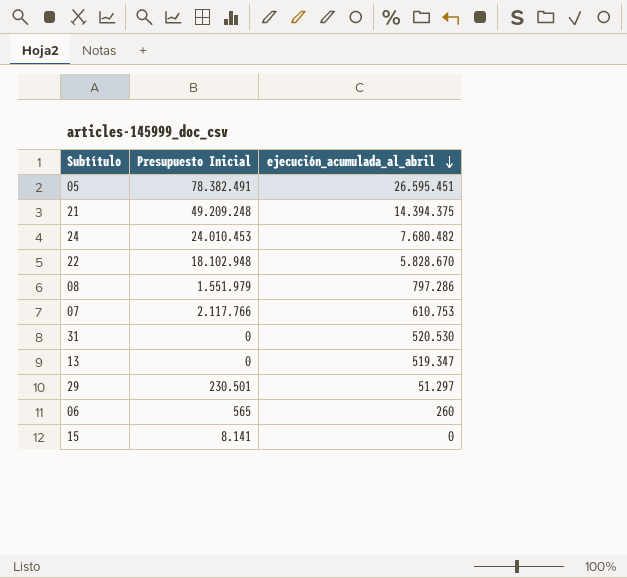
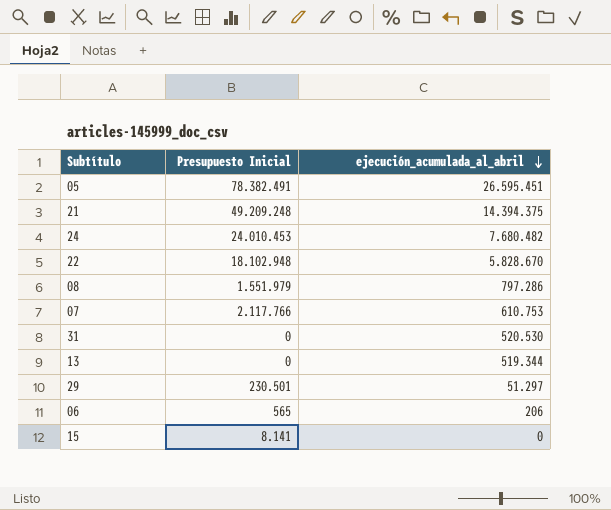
13 | ejecución_acumulada_al_abril: 519.347 -> 519.344
06 | ejecución_acumulada_al_abril: 260 -> 206

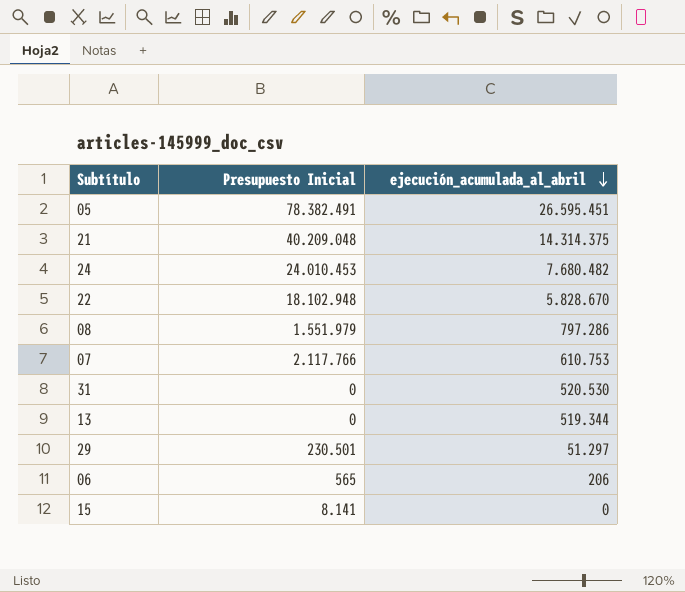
21 | Presupuesto Inicial: 49.209.248 -> 40.209.048
21 | ejecución_acumulada_al_abril: 14.394.375 -> 14.314.375

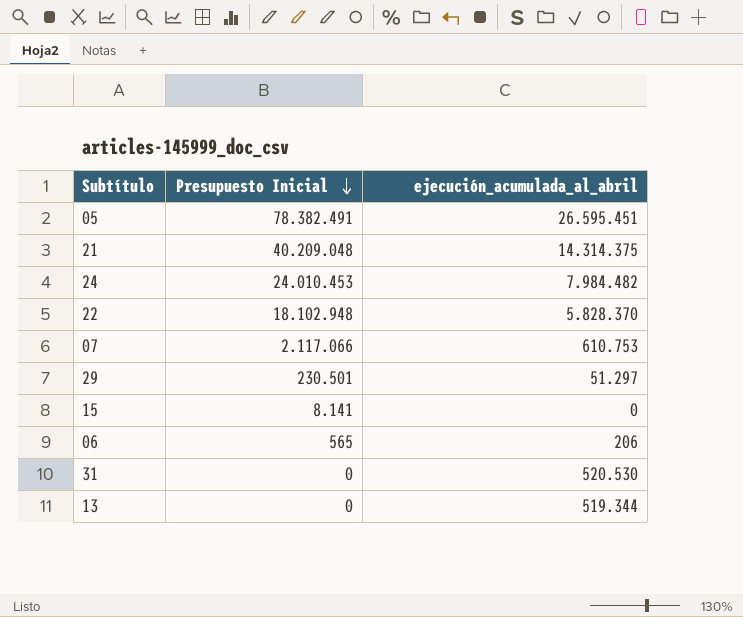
row order: ejecución_acumulada_al_abril descending -> Presupuesto Inicial descending
row 08: 1.551.979 | 797.286 -> none
24 | ejecución_acumulada_al_abril: 7.680.482 -> 7.984.482
22 | ejecución_acumulada_al_abril: 5.828.670 -> 5.828.370
07 | Presupuesto Inicial: 2.117.766 -> 2.117.066

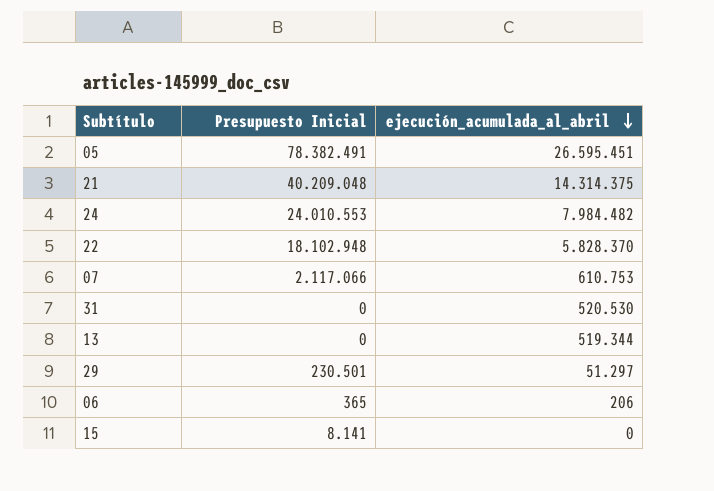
row order: Presupuesto Inicial descending -> ejecución_acumulada_al_abril descending
24 | Presupuesto Inicial: 24.010.453 -> 24.010.553
06 | Presupuesto Inicial: 565 -> 365

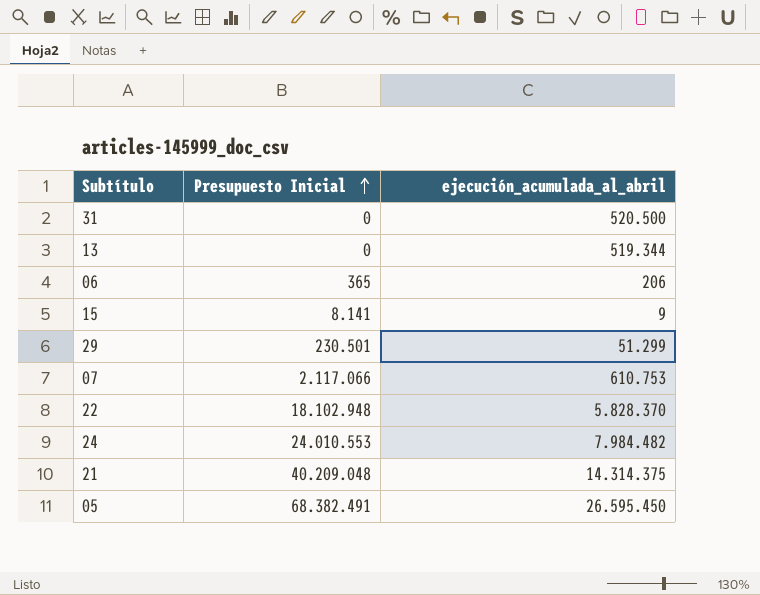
row order: ejecución_acumulada_al_abril descending -> Presupuesto Inicial ascending
31 | ejecución_acumulada_al_abril: 520.530 -> 520.500
15 | ejecución_acumulada_al_abril: 0 -> 9
29 | ejecución_acumulada_al_abril: 51.297 -> 51.299
05 | Presupuesto Inicial: 78.382.491 -> 68.382.491
05 | ejecución_acumulada_al_abril: 26.595.451 -> 26.595.450

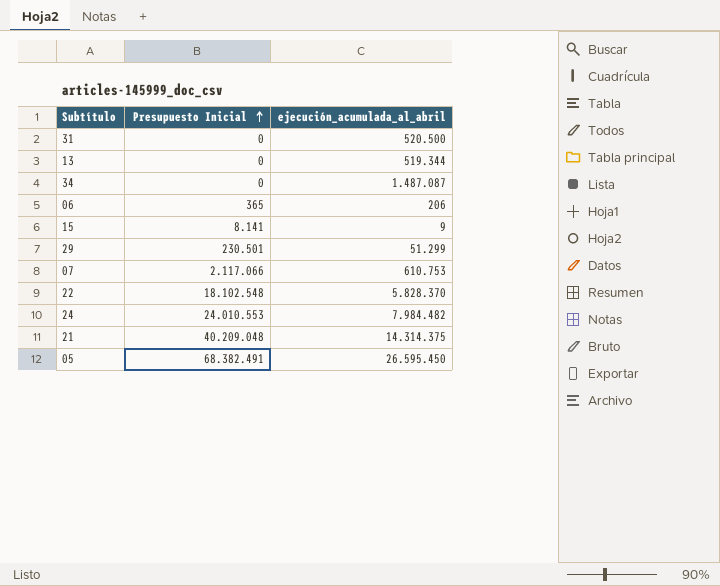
row 34: none -> 0 | 1.487.087
22 | Presupuesto Inicial: 18.102.948 -> 18.102.548

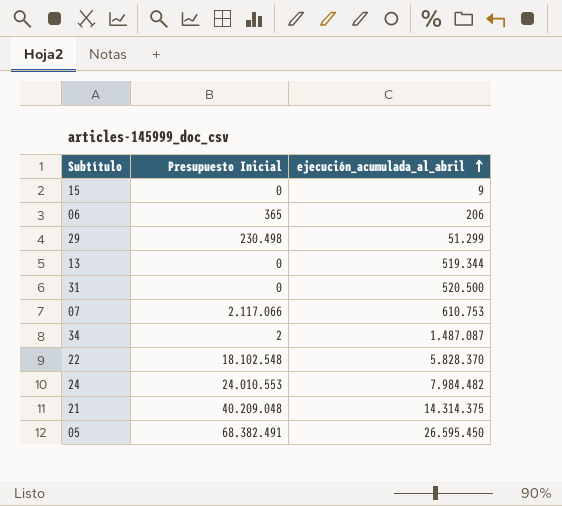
row order: Presupuesto Inicial ascending -> ejecución_acumulada_al_abril ascending
15 | Presupuesto Inicial: 8.141 -> 0
29 | Presupuesto Inicial: 230.501 -> 230.498
34 | Presupuesto Inicial: 0 -> 2

